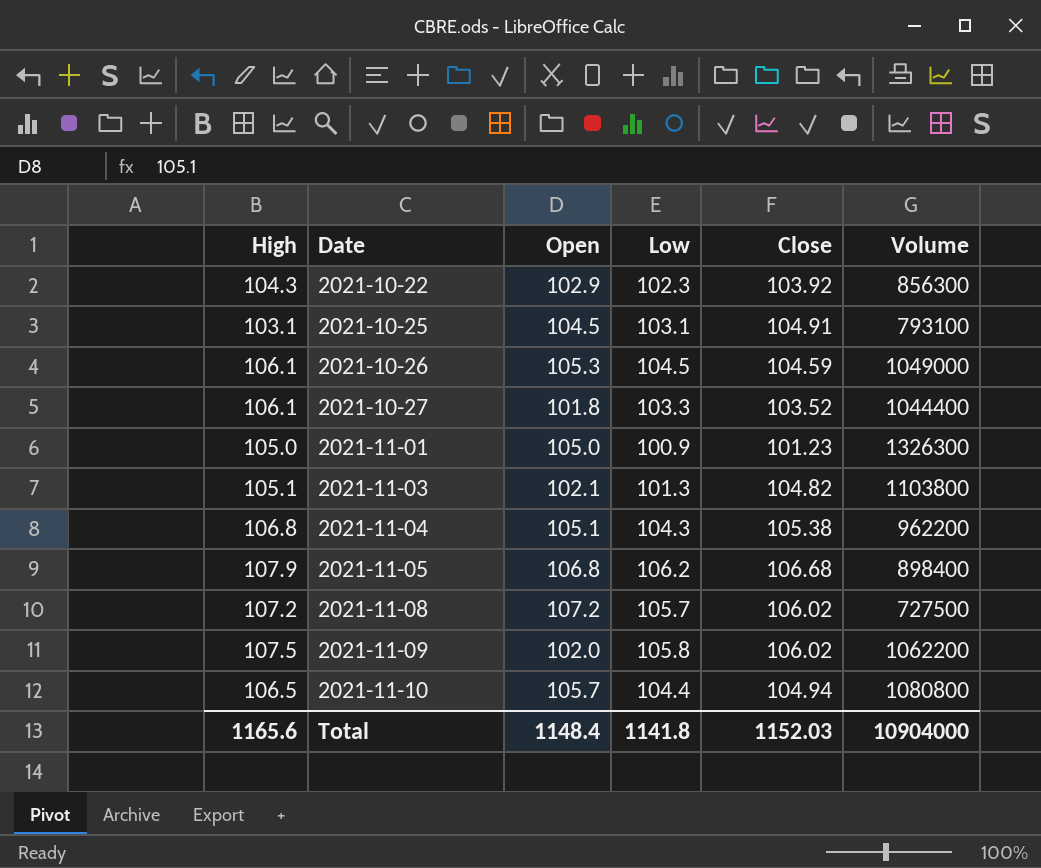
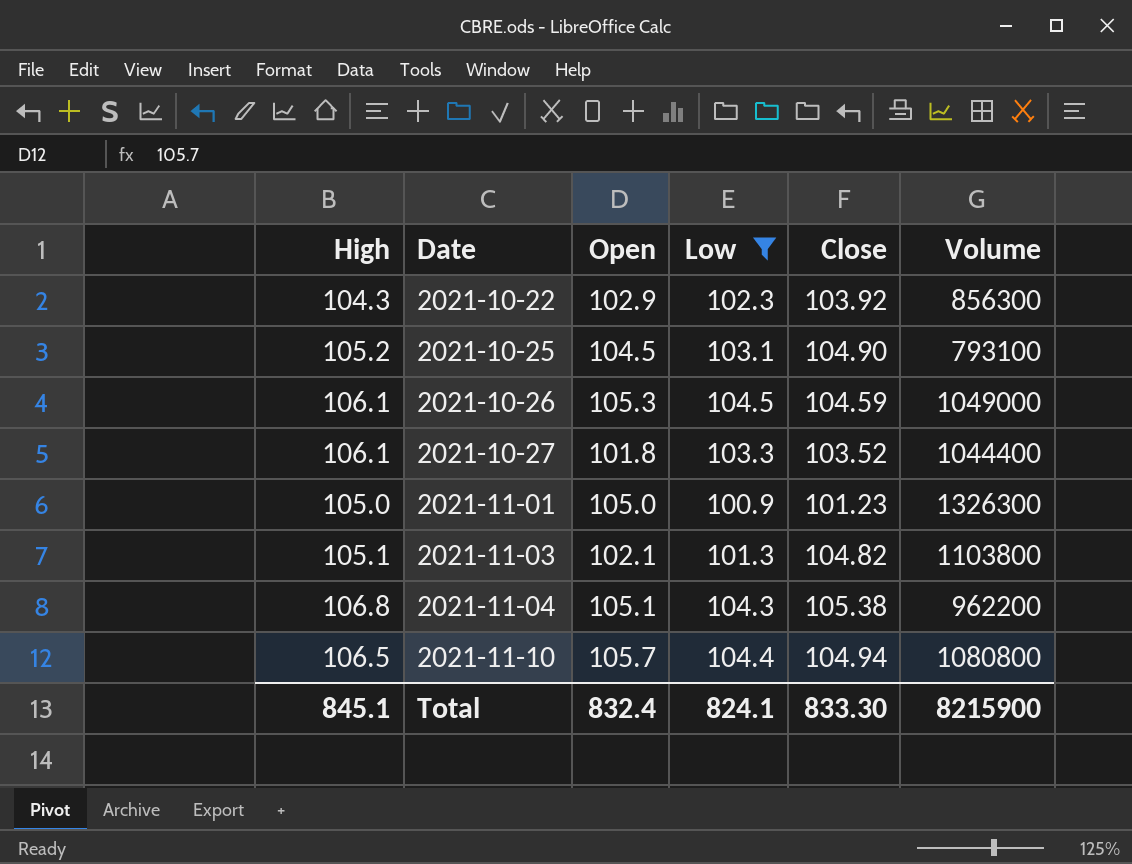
filter: none -> Low <= 104.5
2021-10-25 | High: 103.1 -> 105.2
2021-10-25 | Close: 104.91 -> 104.90
Total | High: 1165.6 -> 845.1
Total | Open: 1148.4 -> 832.4
Total | Low: 1141.8 -> 824.1
Total | Close: 1152.03 -> 833.30
Total | Volume: 10904000 -> 8215900

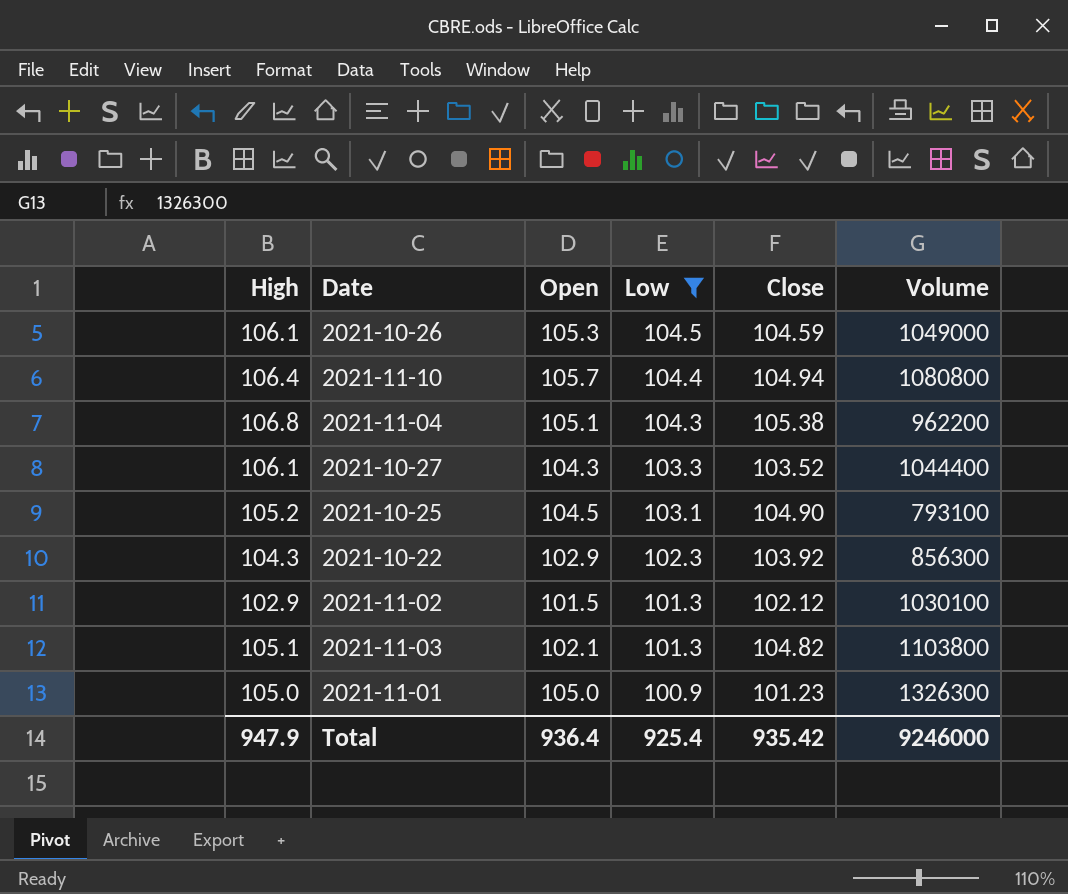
row order: Date ascending -> Low descending
2021-11-10 | High: 106.5 -> 106.4
2021-10-27 | Open: 101.8 -> 104.3
row 2021-11-02: none -> 102.9 | 101.5 | 101.3 | 102.12 | 1030100
Total | High: 845.1 -> 947.9
Total | Open: 832.4 -> 936.4
Total | Low: 824.1 -> 925.4
Total | Close: 833.30 -> 935.42
Total | Volume: 8215900 -> 9246000

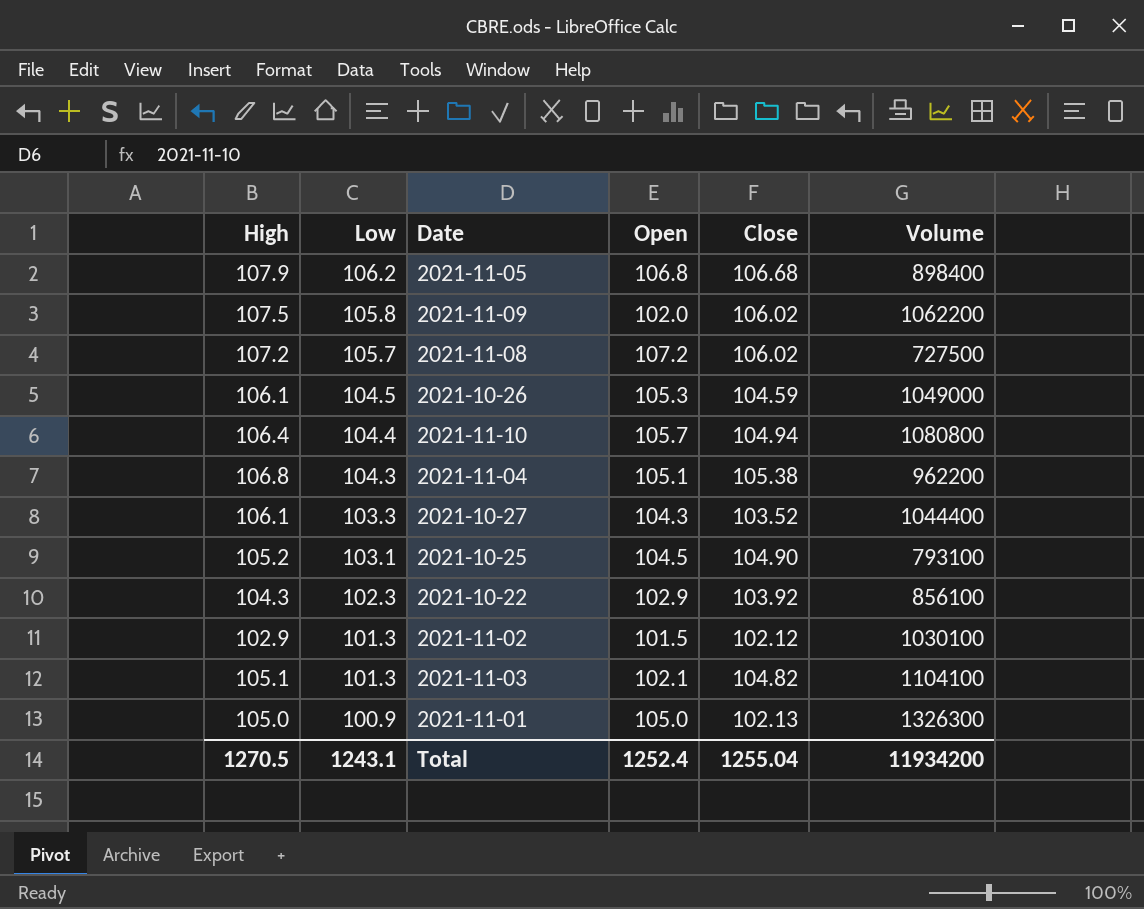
filter: Low <= 104.5 -> none
column Low | position: 4 -> 2
2021-10-22 | Volume: 856300 -> 856100
2021-11-03 | Volume: 1103800 -> 1104100
2021-11-01 | Close: 101.23 -> 102.13
Total | High: 947.9 -> 1270.5
Total | Low: 925.4 -> 1243.1
Total | Open: 936.4 -> 1252.4
Total | Close: 935.42 -> 1255.04
Total | Volume: 9246000 -> 11934200

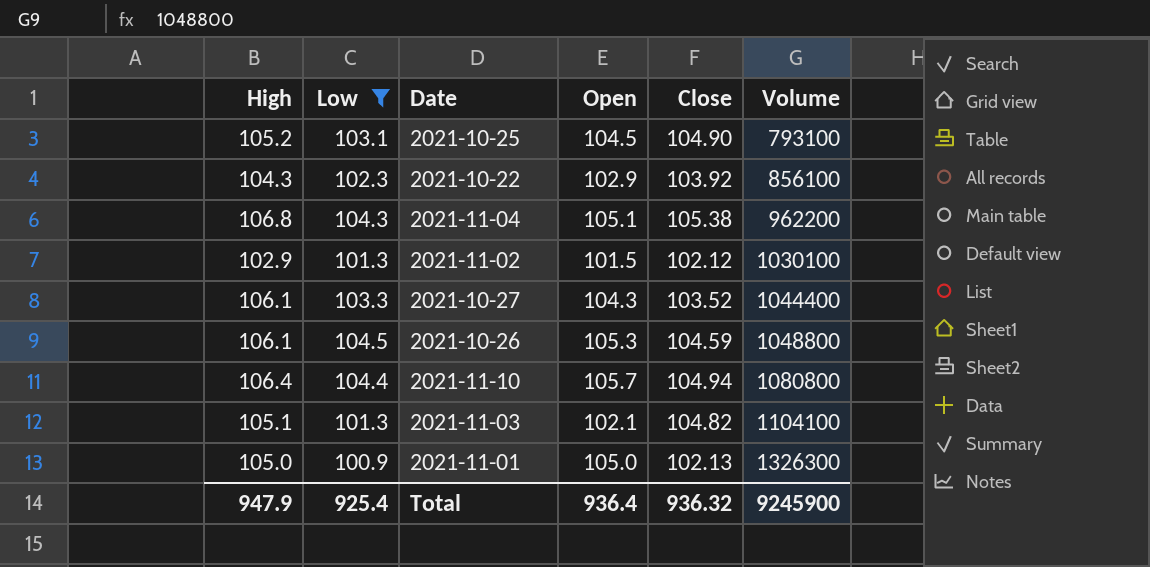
filter: none -> Low <= 104.5
row order: Low descending -> Volume ascending
2021-10-26 | Volume: 1049000 -> 1048800
Total | High: 1270.5 -> 947.9
Total | Low: 1243.1 -> 925.4
Total | Open: 1252.4 -> 936.4
Total | Close: 1255.04 -> 936.32
Total | Volume: 11934200 -> 9245900

